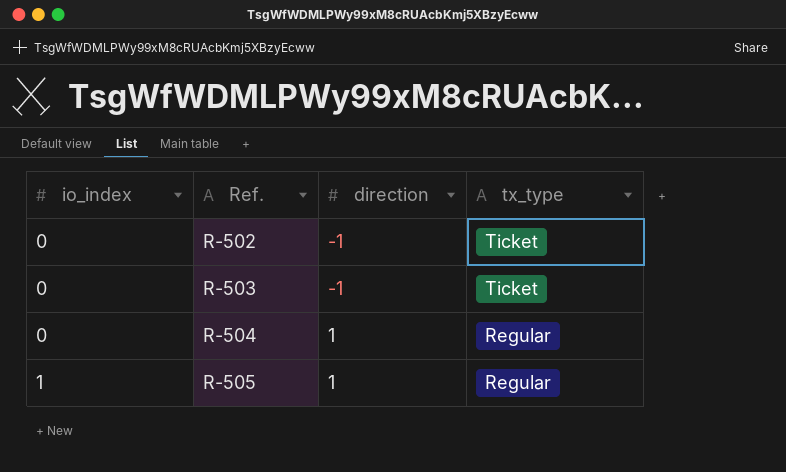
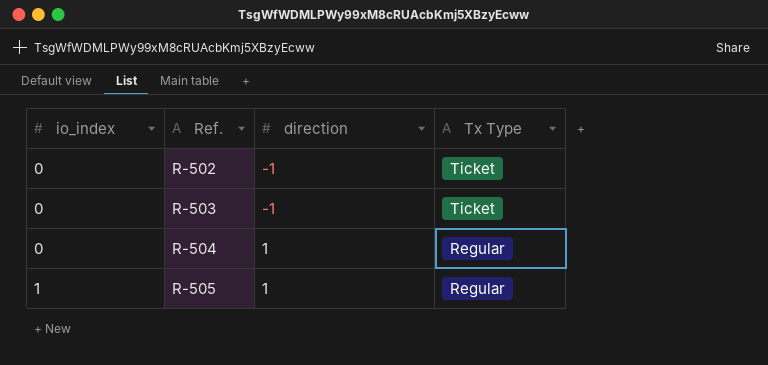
column name: tx_type -> Tx Type

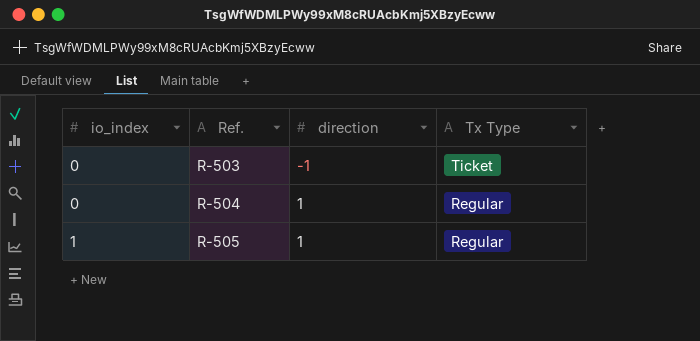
row R-502: 0 | -1 | Ticket -> none

